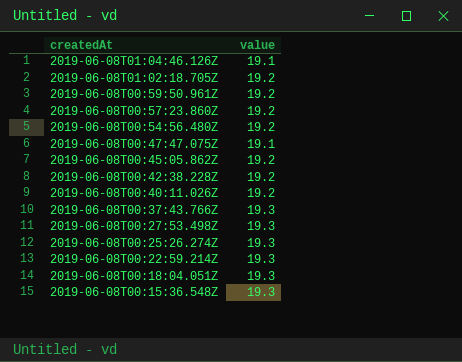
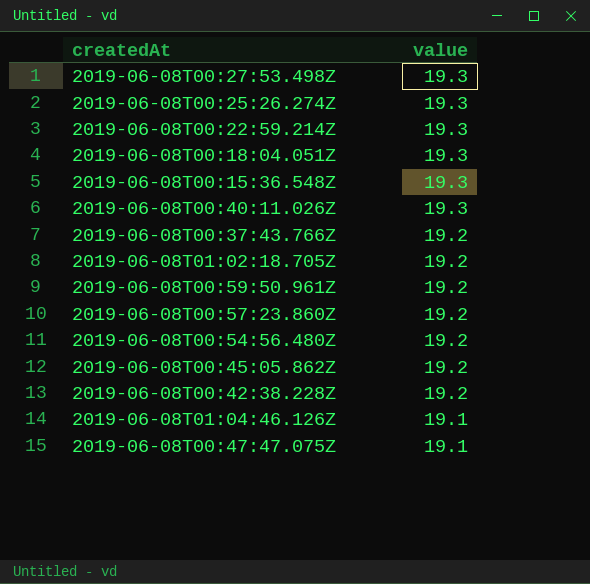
row order: createdAt descending -> value descending
2019-06-08T00:40:11.026Z | value: 19.2 -> 19.3
2019-06-08T00:37:43.766Z | value: 19.3 -> 19.2

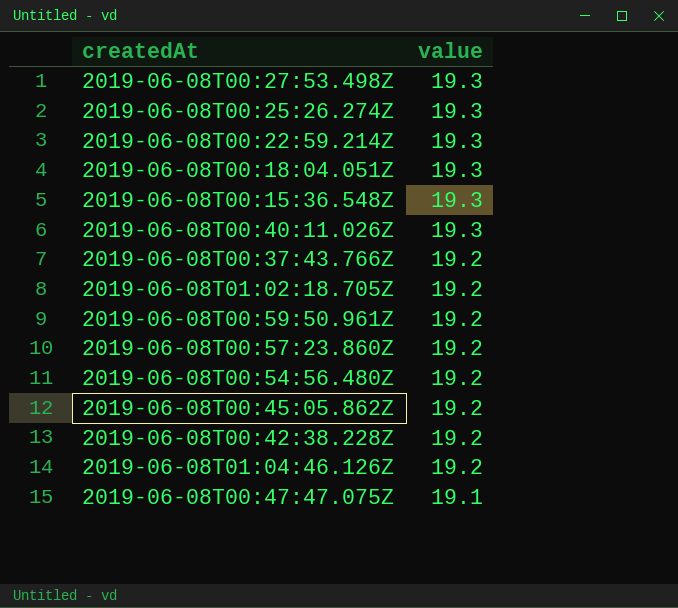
2019-06-08T01:04:46.126Z | value: 19.1 -> 19.2

